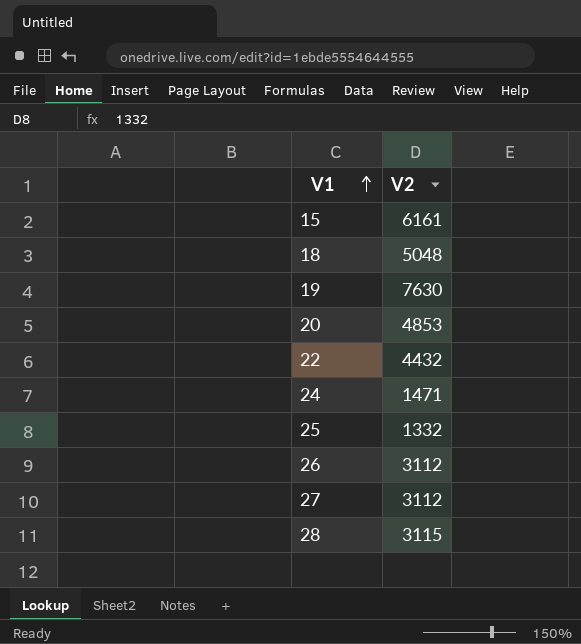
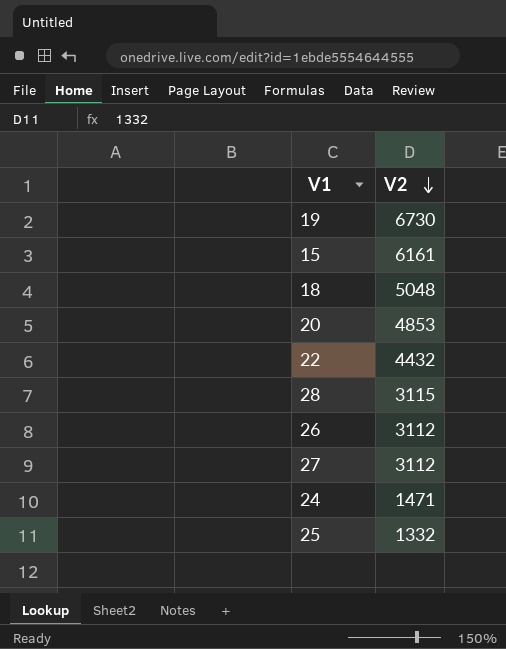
row order: V1 ascending -> V2 descending
19 | V2: 7630 -> 6730

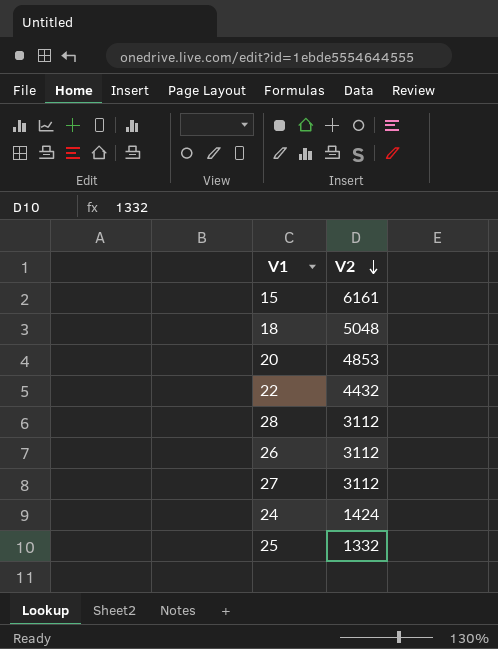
row 19: 6730 -> none
28 | V2: 3115 -> 3112
24 | V2: 1471 -> 1424

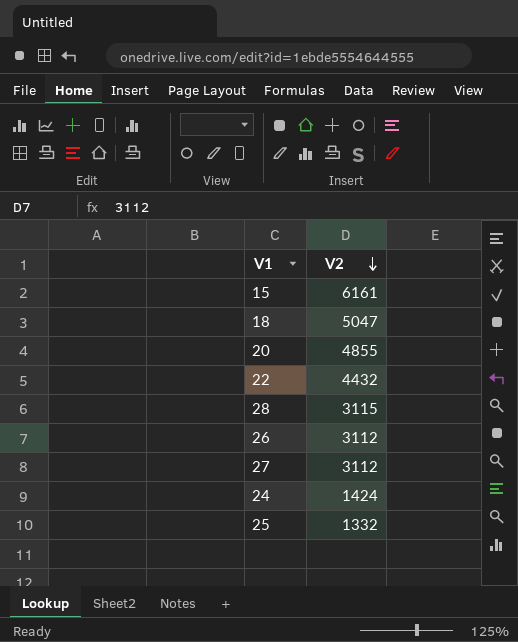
18 | V2: 5048 -> 5047
20 | V2: 4853 -> 4855
28 | V2: 3112 -> 3115

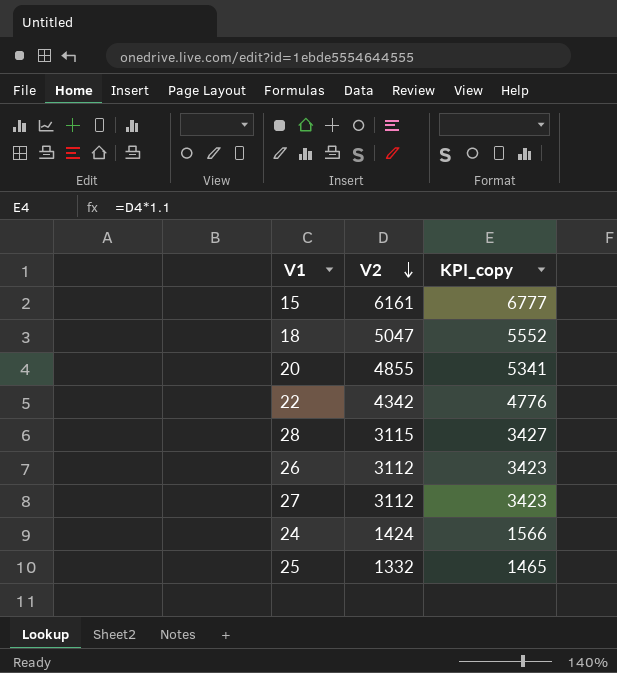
column KPI_copy | formula: none -> [V2] * 1.1
22 | V2: 4432 -> 4342

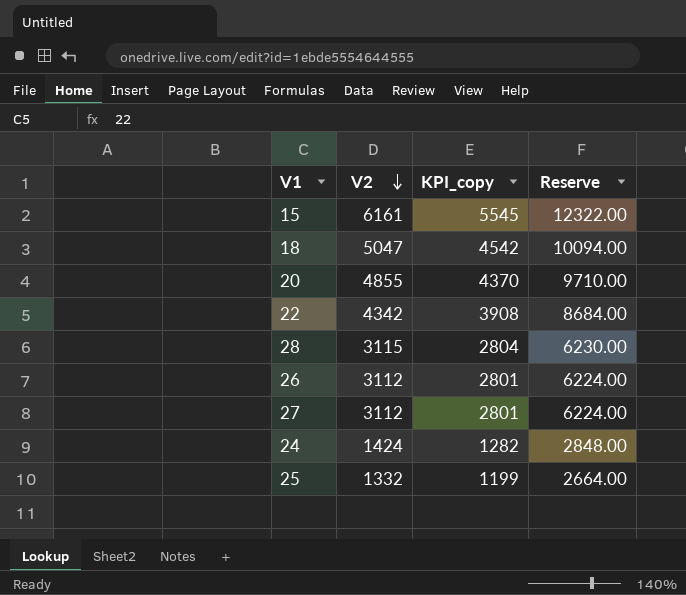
column KPI_copy | formula: [V2] * 1.1 -> [V2] * 0.9
column Reserve | formula: none -> [V2] * 2

